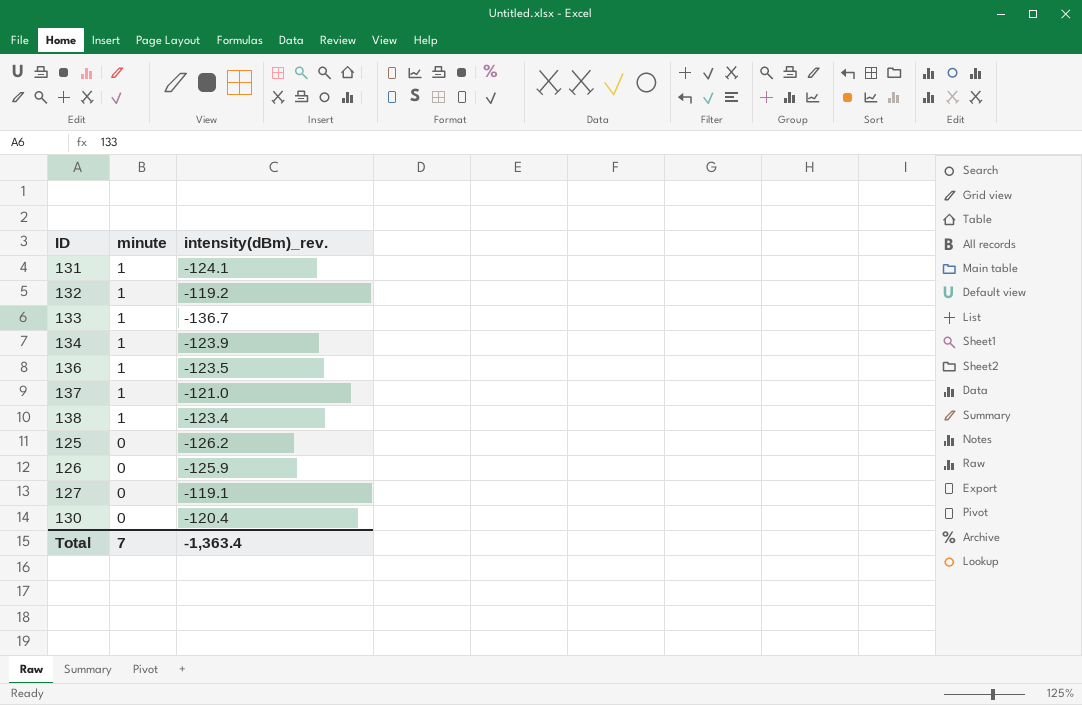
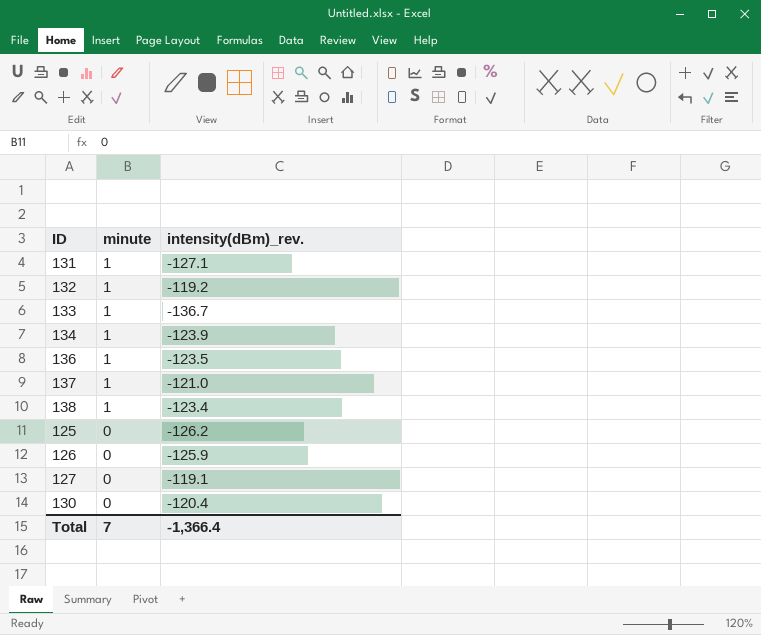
131 | intensity(dBm)_rev.: -124.1 -> -127.1
Total | intensity(dBm)_rev.: -1,363.4 -> -1,366.4

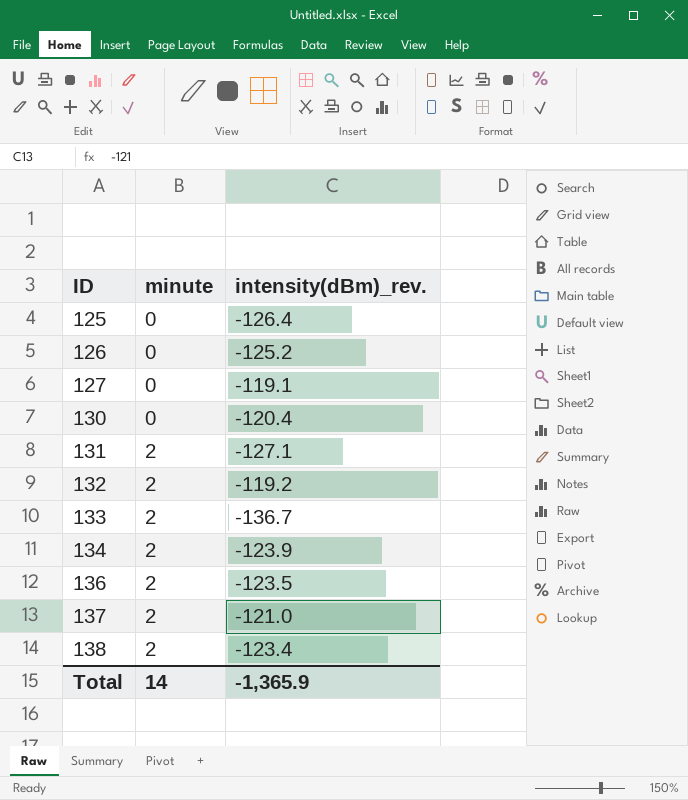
row order: minute descending -> ID ascending
125 | intensity(dBm)_rev.: -126.2 -> -126.4
126 | intensity(dBm)_rev.: -125.9 -> -125.2
131 | minute: 1 -> 2
132 | minute: 1 -> 2
133 | minute: 1 -> 2
134 | minute: 1 -> 2
136 | minute: 1 -> 2
137 | minute: 1 -> 2
138 | minute: 1 -> 2
Total | minute: 7 -> 14
Total | intensity(dBm)_rev.: -1,366.4 -> -1,365.9

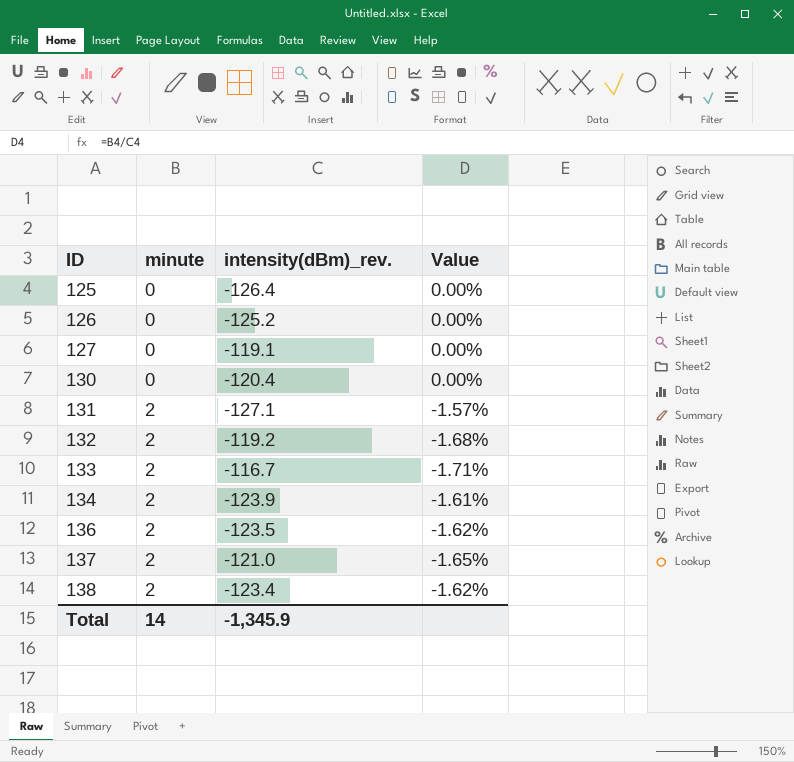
column Value | formula: none -> [minute] / [intensity(dBm)_rev.]
133 | intensity(dBm)_rev.: -136.7 -> -116.7
Total | intensity(dBm)_rev.: -1,365.9 -> -1,345.9

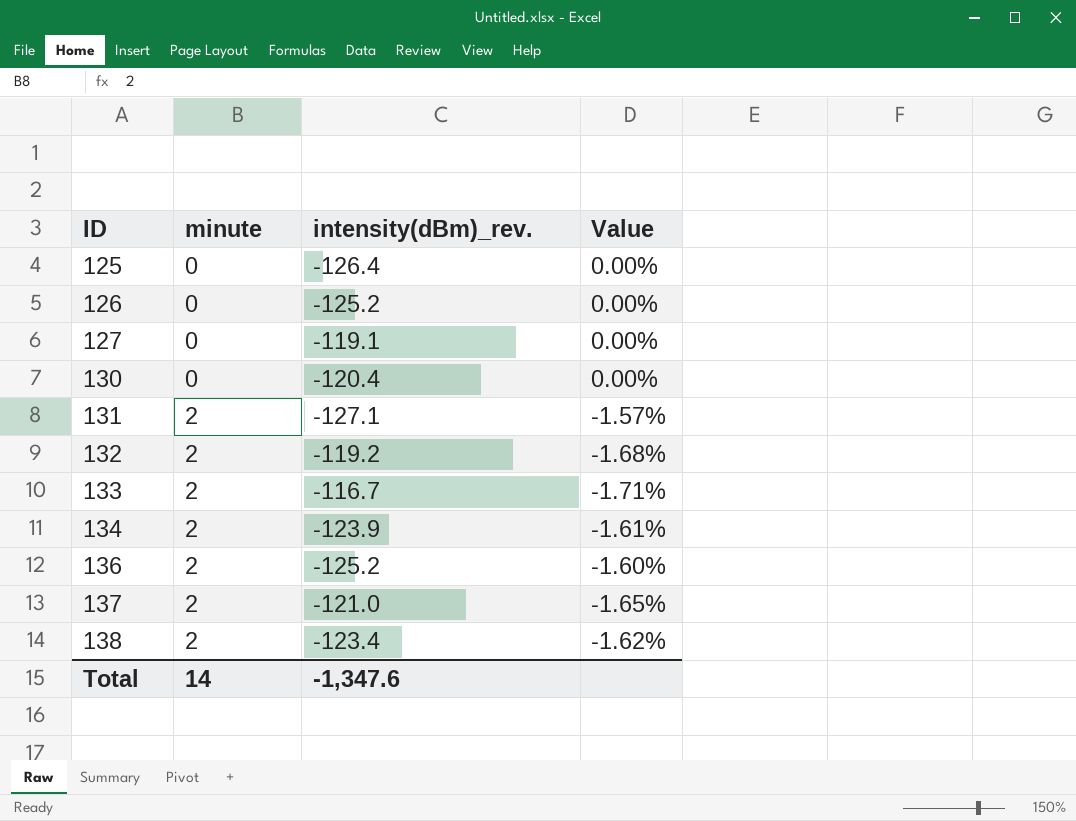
136 | intensity(dBm)_rev.: -123.5 -> -125.2
136 | Value: -1.62% -> -1.60%
Total | intensity(dBm)_rev.: -1,345.9 -> -1,347.6

